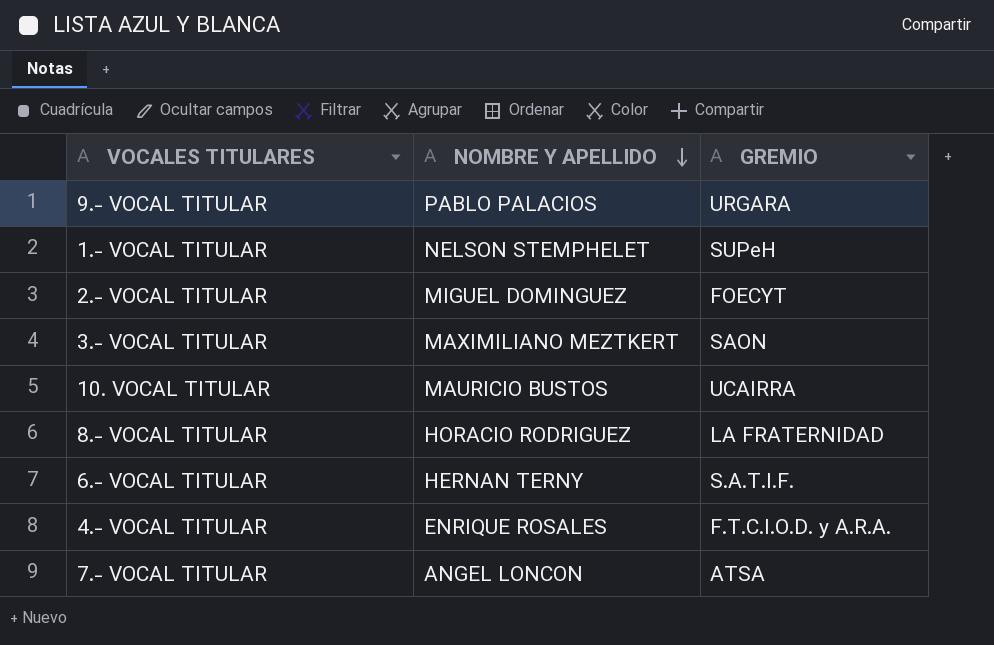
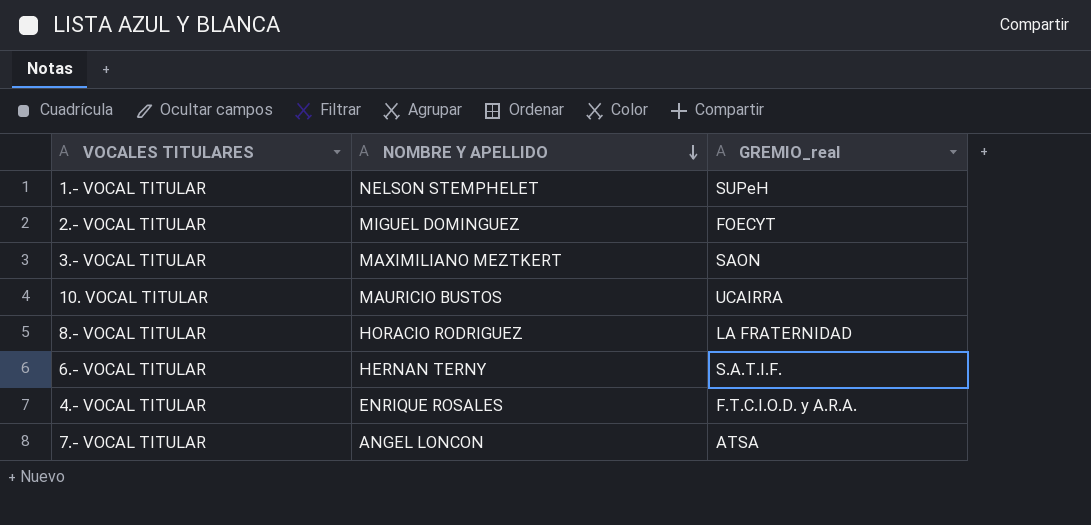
column name: GREMIO -> GREMIO_real
row 9.- VOCAL TITULAR: PABLO PALACIOS | URGARA -> none

